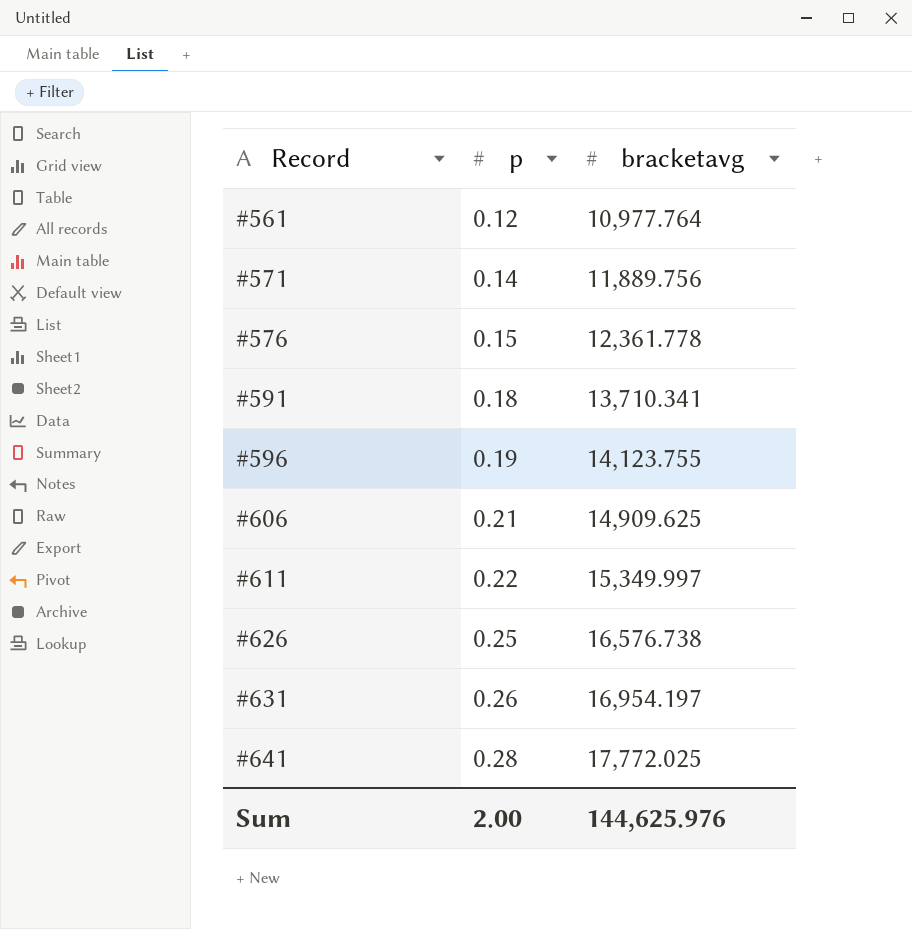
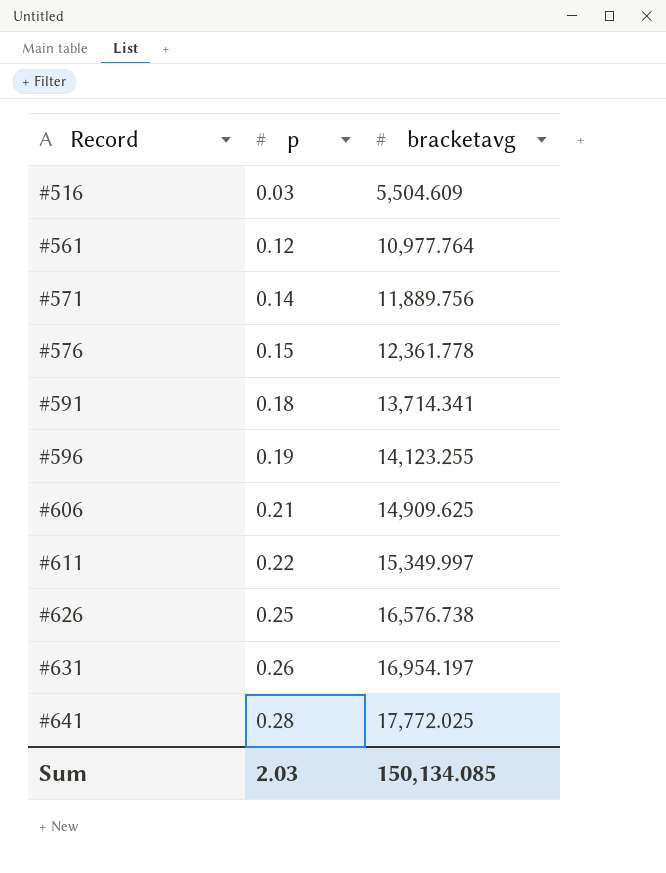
row #516: none -> 0.03 | 5,504.609
#591 | bracketavg: 13,710.341 -> 13,714.341
#596 | bracketavg: 14,123.755 -> 14,123.255
Sum | p: 2.00 -> 2.03
Sum | bracketavg: 144,625.976 -> 150,134.085

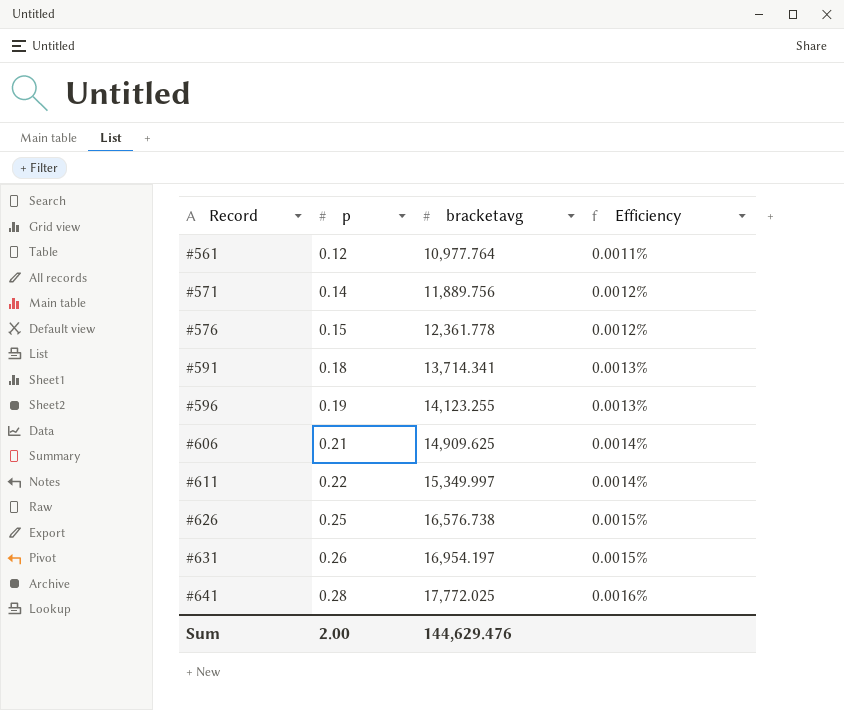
column Efficiency | formula: none -> [p] / [bracketavg]
row #516: 0.03 | 5,504.609 -> none
Sum | p: 2.03 -> 2.00
Sum | bracketavg: 150,134.085 -> 144,629.476

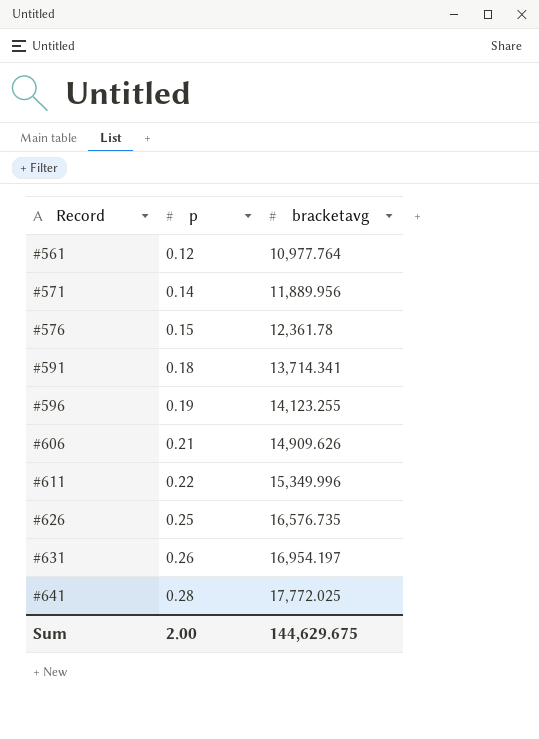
column Efficiency | formula: [p] / [bracketavg] -> none
#571 | bracketavg: 11,889.756 -> 11,889.956
#576 | bracketavg: 12,361.778 -> 12,361.78
#606 | bracketavg: 14,909.625 -> 14,909.626
#611 | bracketavg: 15,349.997 -> 15,349.996
#626 | bracketavg: 16,576.738 -> 16,576.735
Sum | bracketavg: 144,629.476 -> 144,629.675

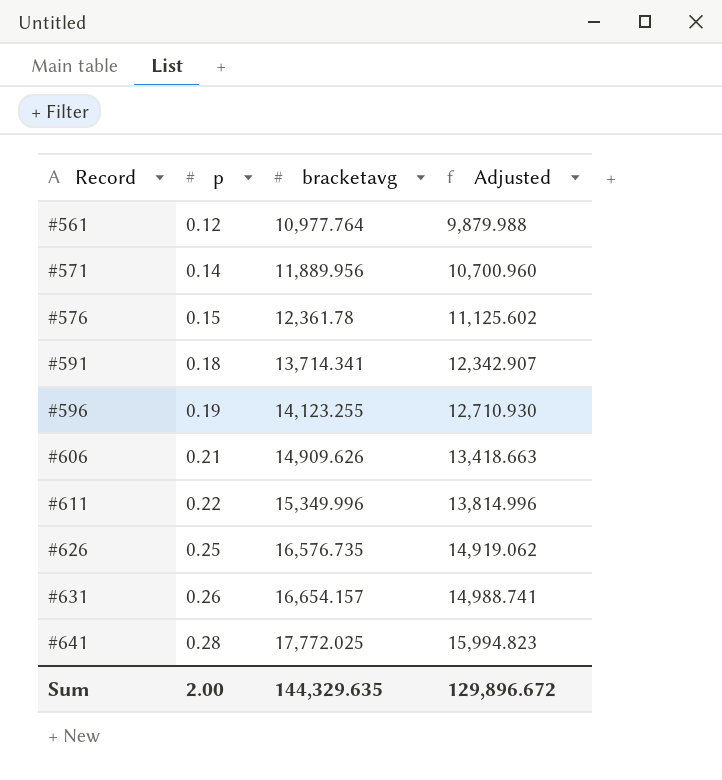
column Adjusted | formula: none -> [bracketavg] * 0.9
#631 | bracketavg: 16,954.197 -> 16,654.157
Sum | bracketavg: 144,629.675 -> 144,329.635

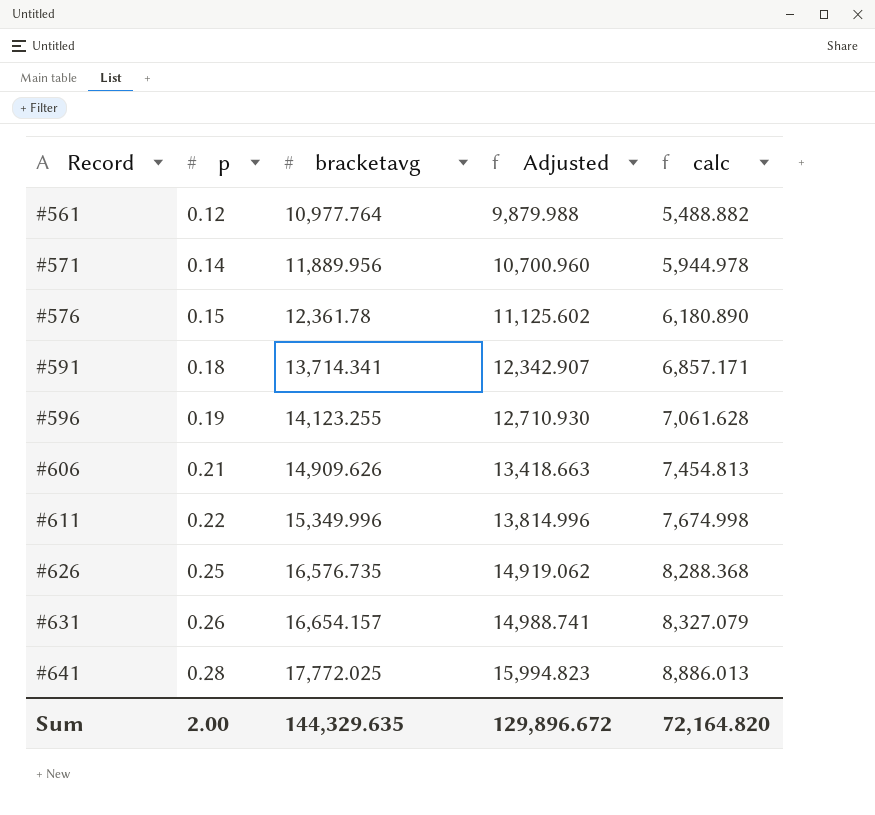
column calc | formula: none -> [bracketavg] * 0.5

